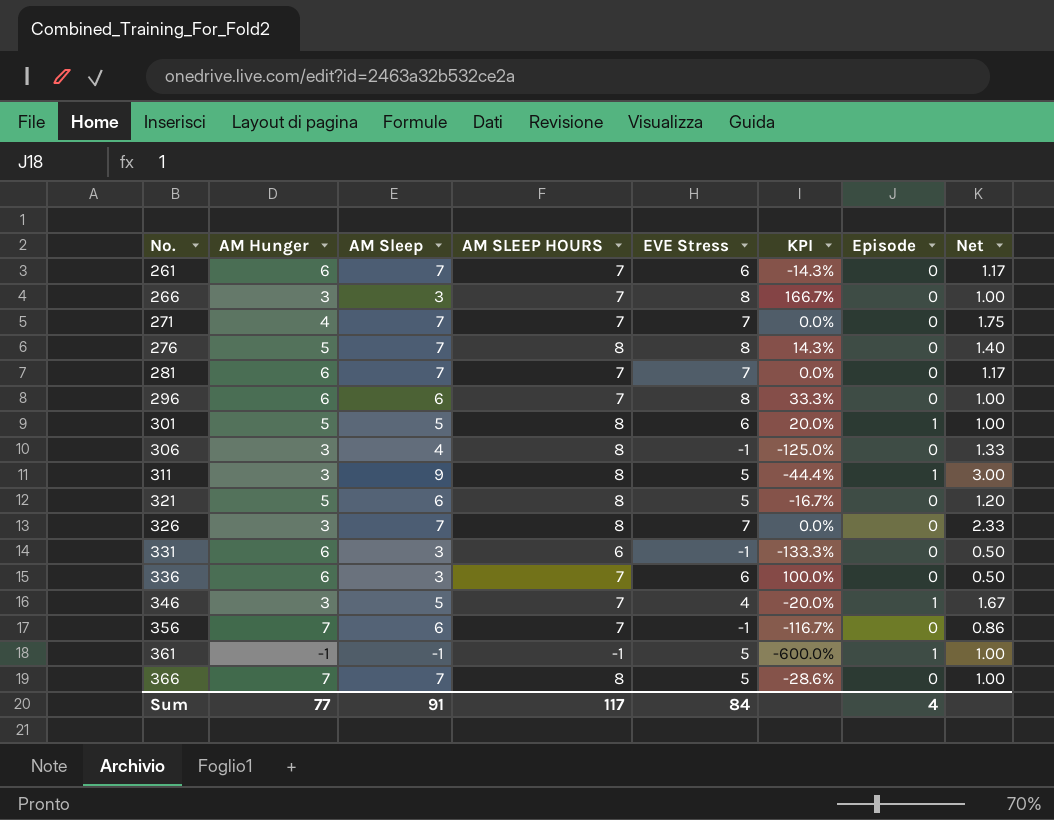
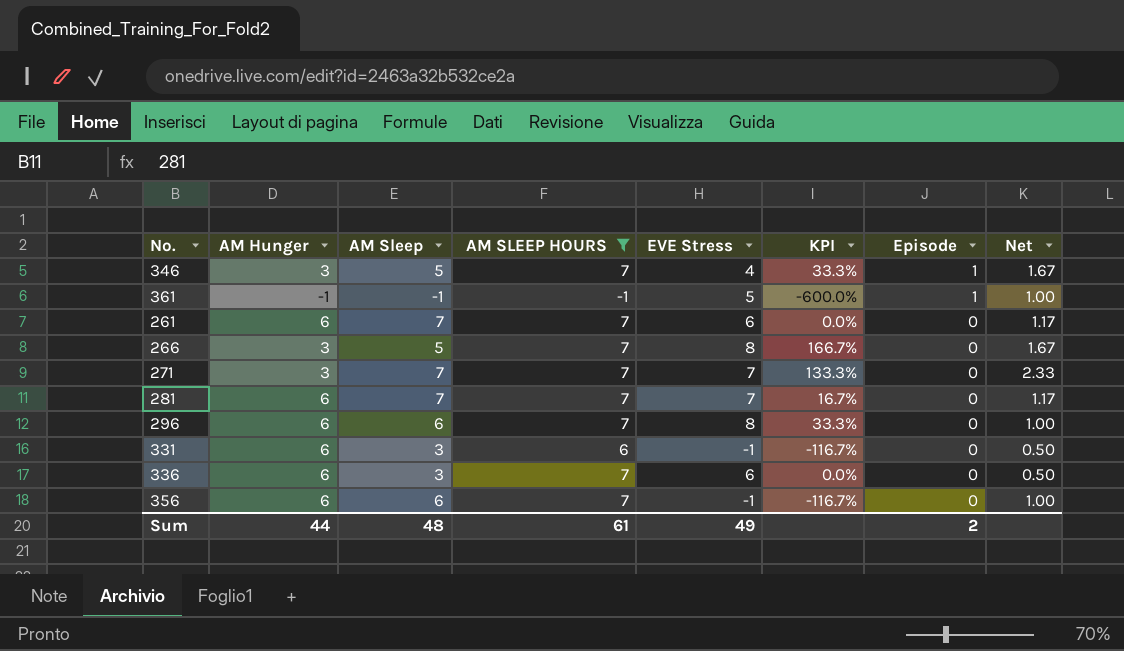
filter: none -> AM SLEEP HOURS != 8
row order: No. ascending -> Episode descending
column KPI | formula: ([EVE Stress] - [AM Sleep]) / [AM Sleep] -> ([EVE Stress] - [AM Hunger]) / [AM Hunger]
266 | AM Sleep: 3 -> 5
266 | Net: 1.00 -> 1.67
271 | AM Hunger: 4 -> 3
271 | Net: 1.75 -> 2.33
356 | AM Hunger: 7 -> 6
356 | Net: 0.86 -> 1.00
Sum | AM Hunger: 77 -> 44
Sum | AM Sleep: 91 -> 48
Sum | AM SLEEP HOURS: 117 -> 61
Sum | EVE Stress: 84 -> 49
Sum | Episode: 4 -> 2

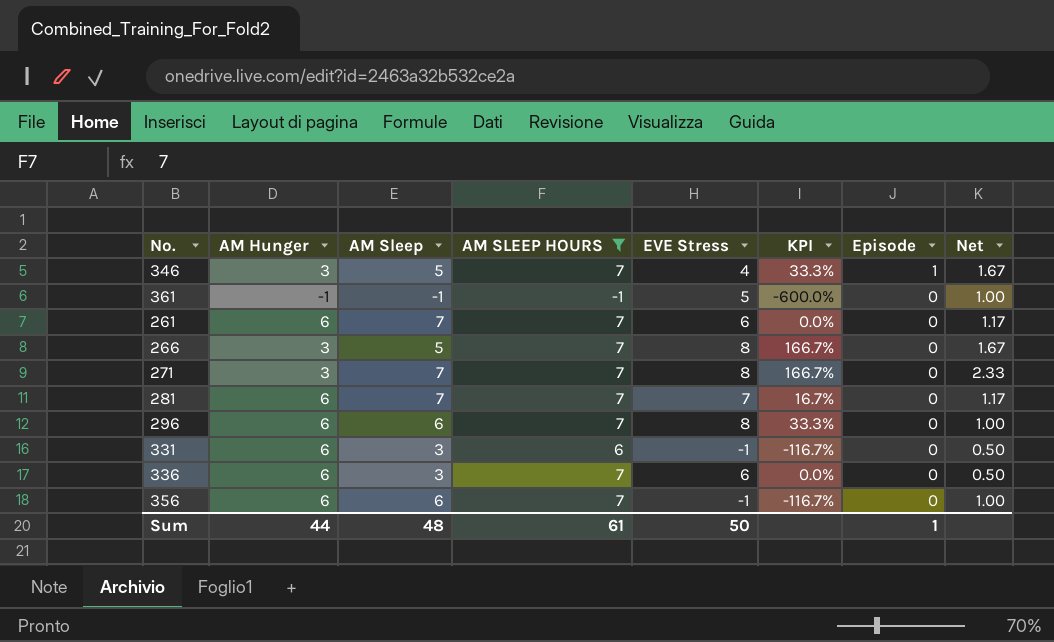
361 | Episode: 1 -> 0
271 | EVE Stress: 7 -> 8
271 | KPI: 133.3% -> 166.7%
Sum | EVE Stress: 49 -> 50
Sum | Episode: 2 -> 1

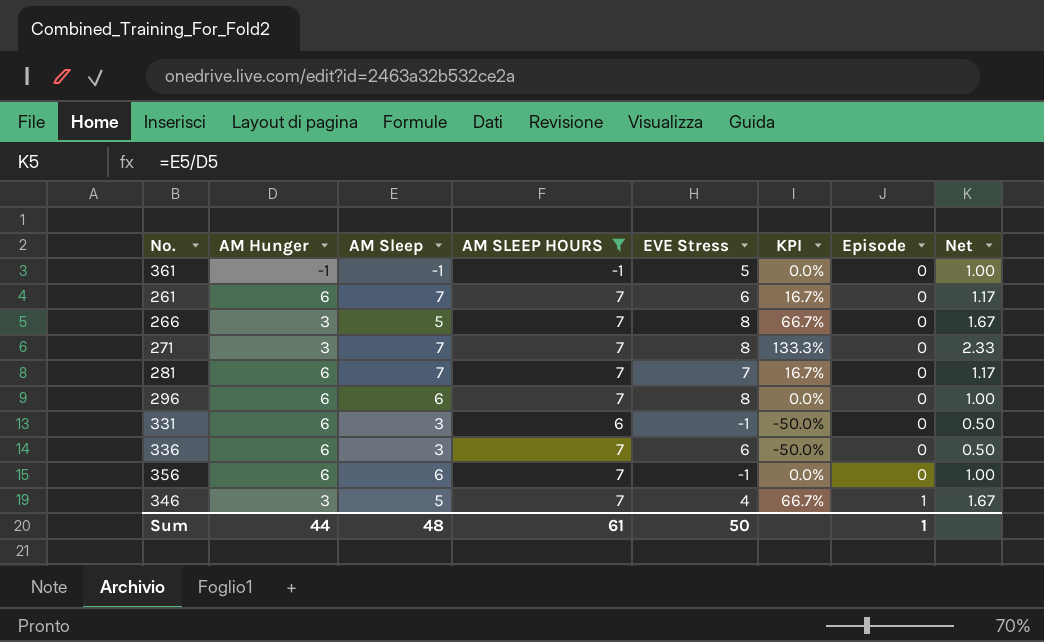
row order: Episode descending -> Episode ascending
column KPI | formula: ([EVE Stress] - [AM Hunger]) / [AM Hunger] -> ([AM Sleep] - [AM Hunger]) / [AM Hunger]

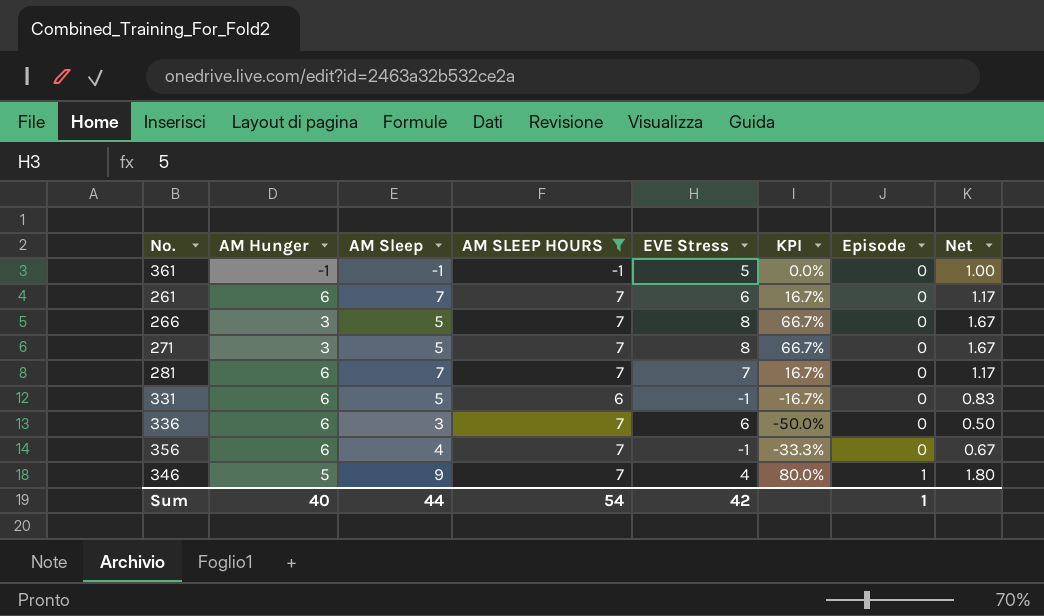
row 296: 6 | 6 | 7 | 8 | 0.0% | 0 | 1.00 -> none
271 | AM Sleep: 7 -> 5
271 | KPI: 133.3% -> 66.7%
271 | Net: 2.33 -> 1.67
331 | AM Sleep: 3 -> 5
331 | KPI: -50.0% -> -16.7%
331 | Net: 0.50 -> 0.83
356 | AM Sleep: 6 -> 4
356 | KPI: 0.0% -> -33.3%
356 | Net: 1.00 -> 0.67
346 | AM Hunger: 3 -> 5
346 | AM Sleep: 5 -> 9
346 | KPI: 66.7% -> 80.0%
346 | Net: 1.67 -> 1.80
Sum | AM Hunger: 44 -> 40
Sum | AM Sleep: 48 -> 44
Sum | AM SLEEP HOURS: 61 -> 54
Sum | EVE Stress: 50 -> 42

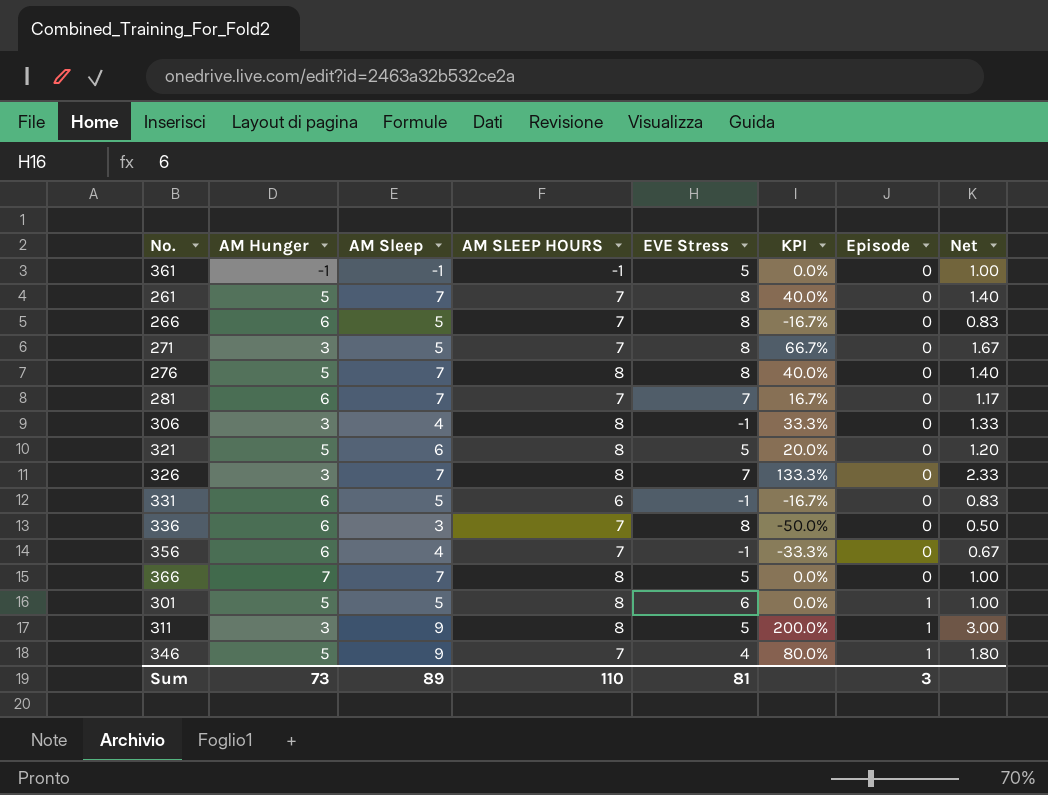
filter: AM SLEEP HOURS != 8 -> none
261 | AM Hunger: 6 -> 5
261 | EVE Stress: 6 -> 8
261 | KPI: 16.7% -> 40.0%
261 | Net: 1.17 -> 1.40
266 | AM Hunger: 3 -> 6
266 | KPI: 66.7% -> -16.7%
266 | Net: 1.67 -> 0.83
336 | EVE Stress: 6 -> 8
Sum | AM Hunger: 40 -> 73
Sum | AM Sleep: 44 -> 89
Sum | AM SLEEP HOURS: 54 -> 110
Sum | EVE Stress: 42 -> 81
Sum | Episode: 1 -> 3

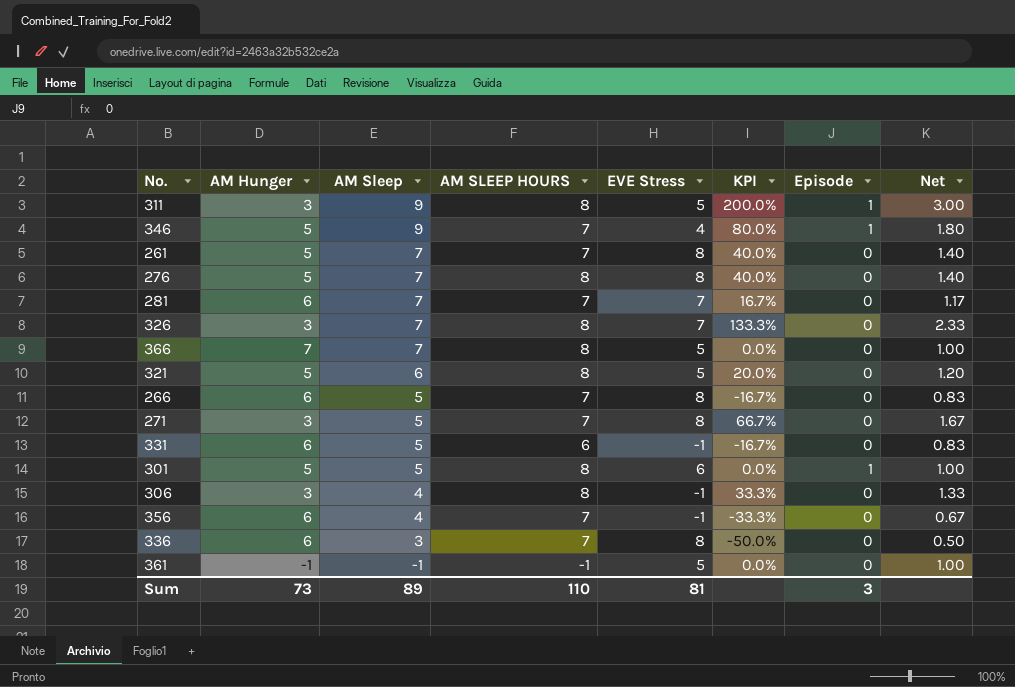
row order: Episode ascending -> AM Sleep descending

